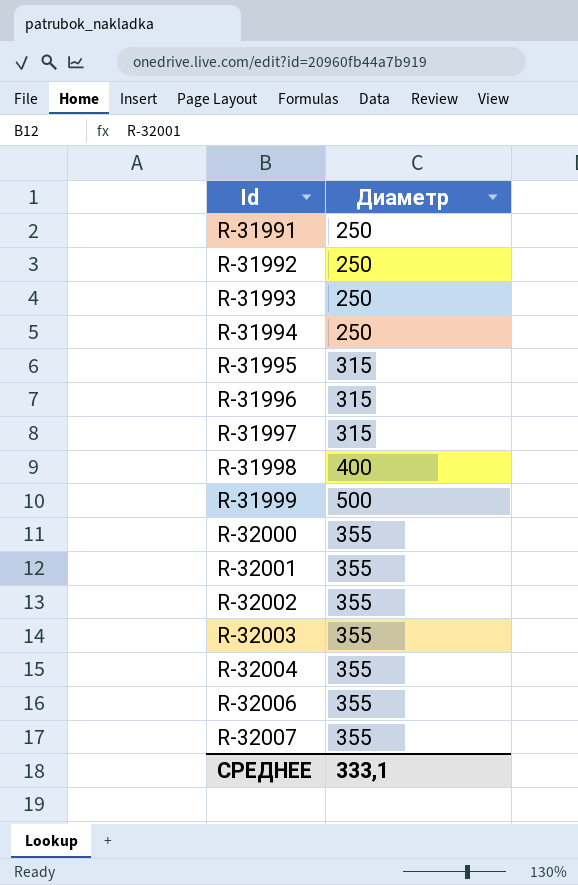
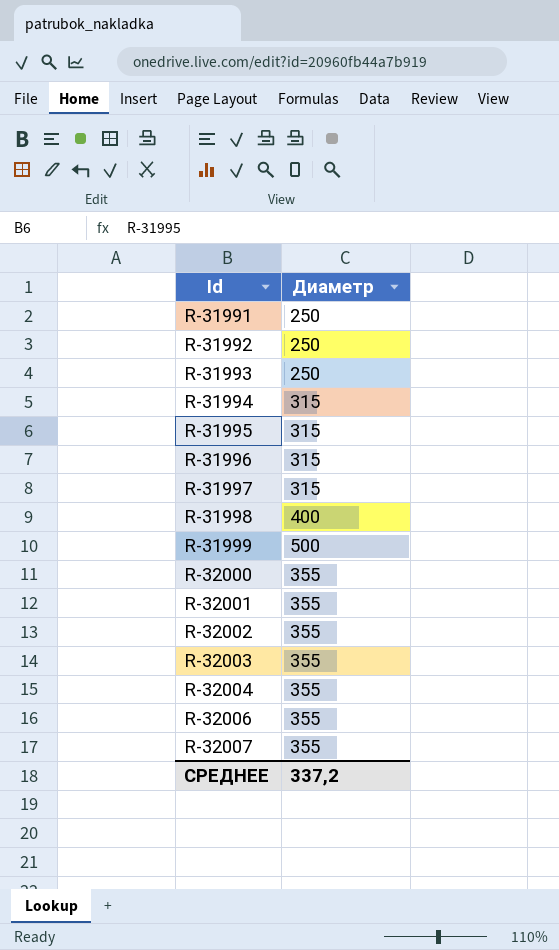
R-31994 | Диаметр: 250 -> 315
СРЕДНЕЕ | Диаметр: 333,1 -> 337,2

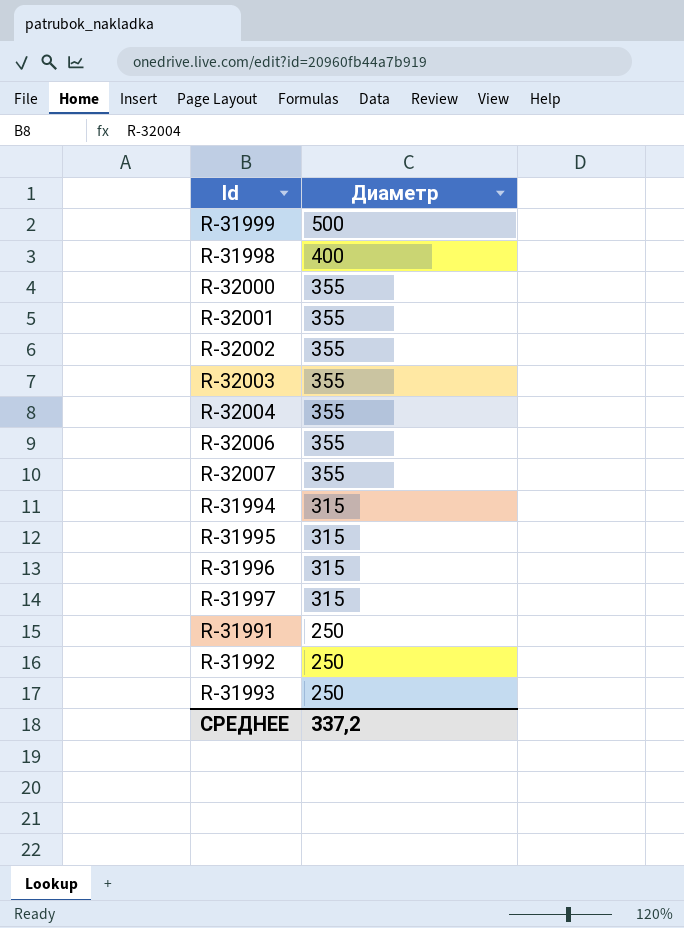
row order: Id ascending -> Диаметр descending

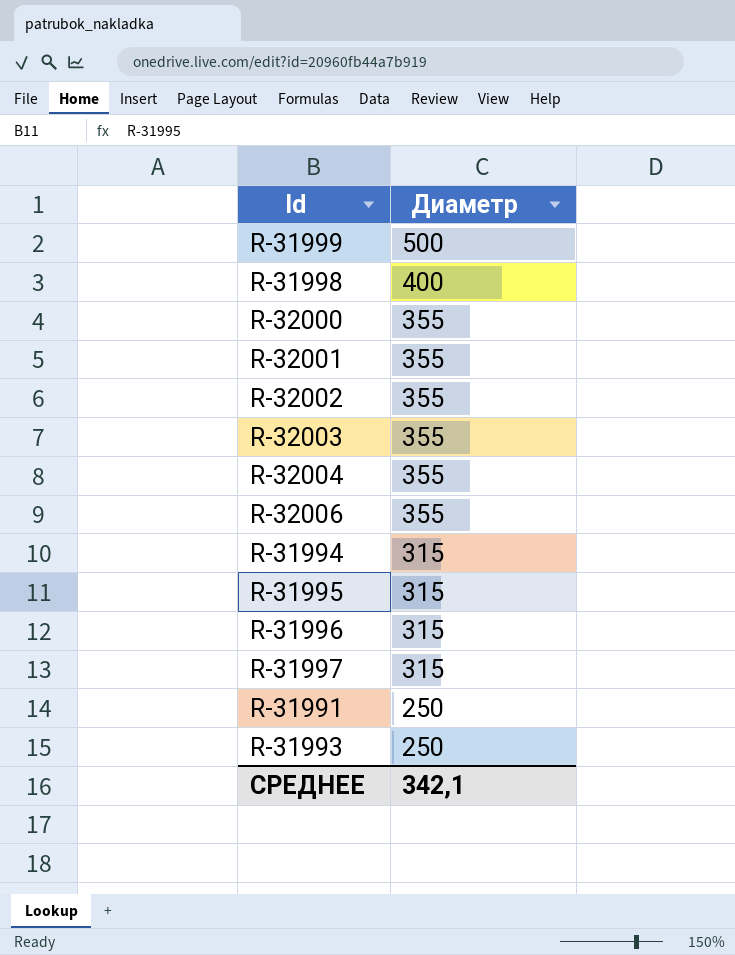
row R-32007: 355 -> none
row R-31992: 250 -> none
СРЕДНЕЕ | Диаметр: 337,2 -> 342,1

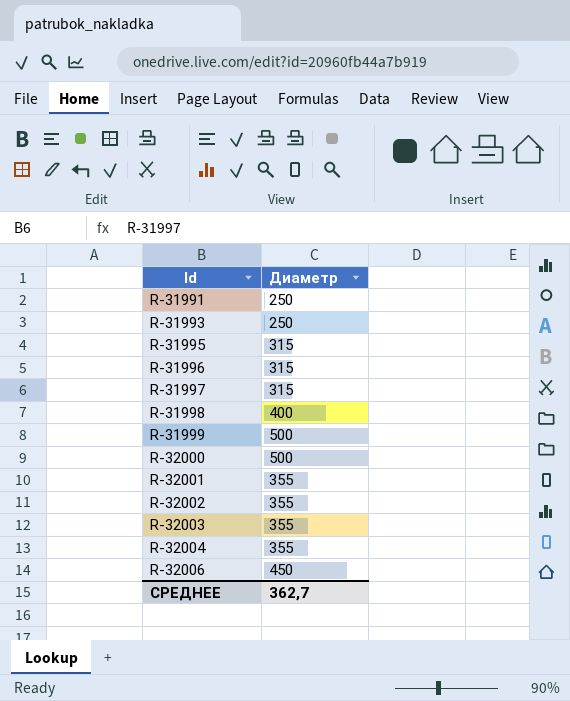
row order: Диаметр descending -> Id ascending
row R-31994: 315 -> none
R-32000 | Диаметр: 355 -> 500
R-32006 | Диаметр: 355 -> 450
СРЕДНЕЕ | Диаметр: 342,1 -> 362,7

